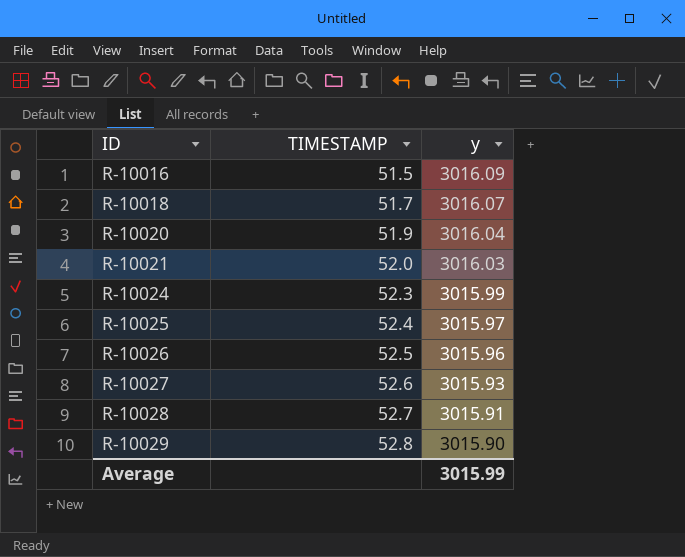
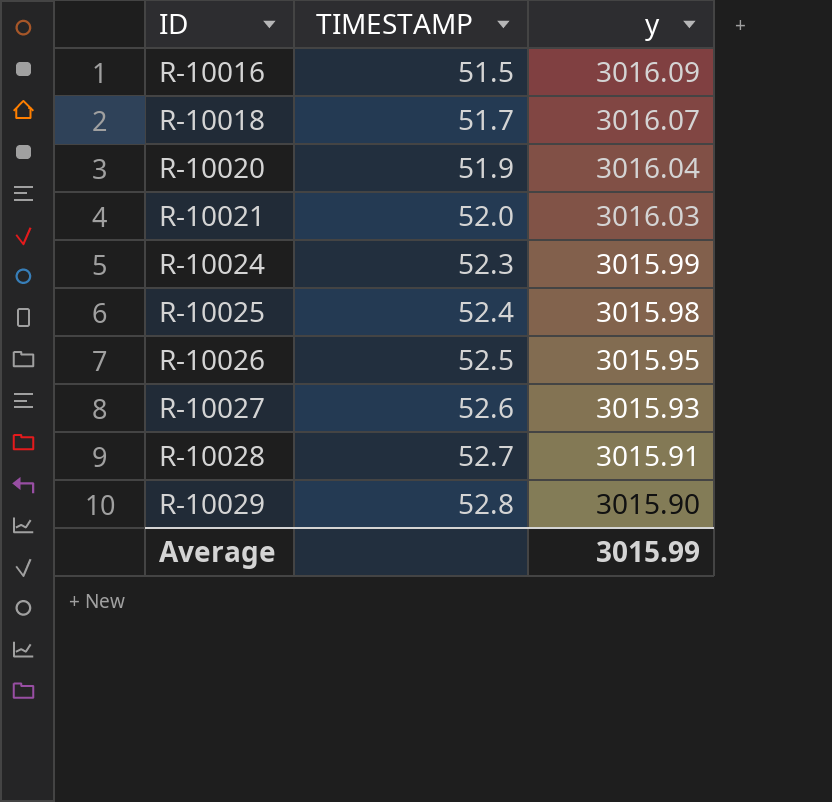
R-10025 | y: 3015.97 -> 3015.98
R-10026 | y: 3015.96 -> 3015.95

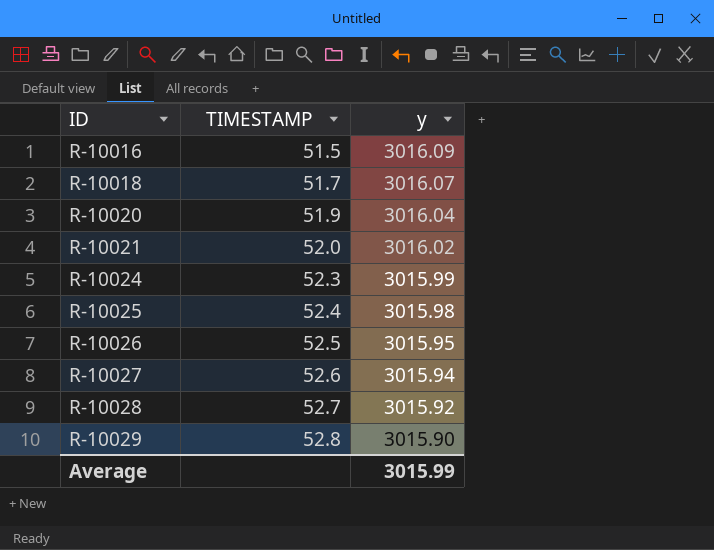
R-10021 | y: 3016.03 -> 3016.02
R-10027 | y: 3015.93 -> 3015.94
R-10028 | y: 3015.91 -> 3015.92

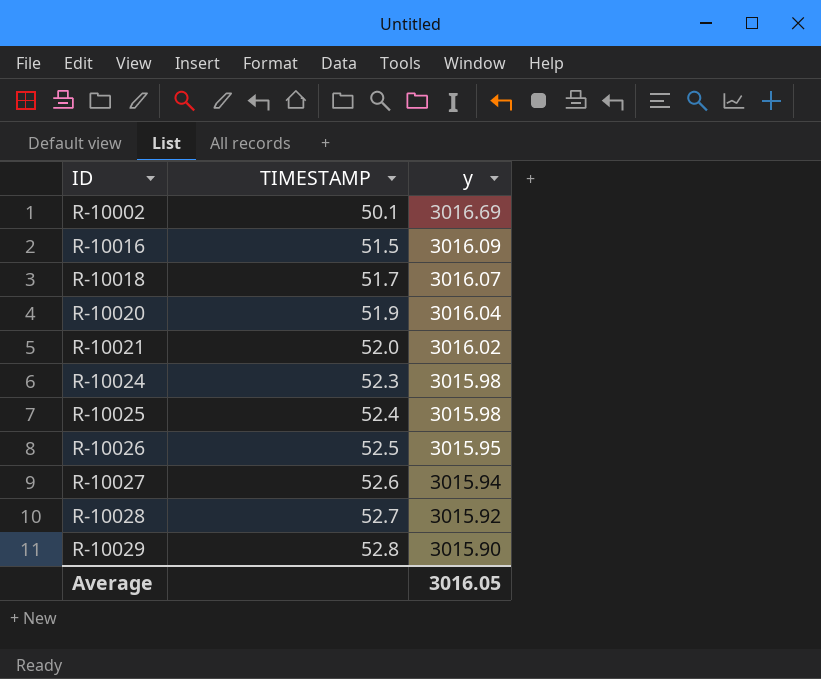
row R-10002: none -> 50.1 | 3016.69
R-10024 | y: 3015.99 -> 3015.98
Average | y: 3015.99 -> 3016.05

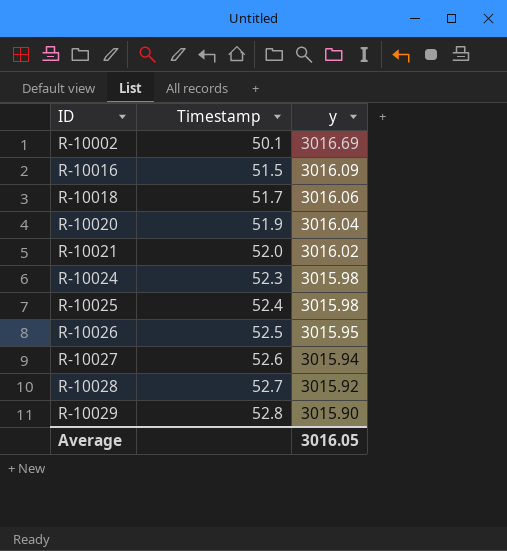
column name: TIMESTAMP -> Timestamp
R-10018 | y: 3016.07 -> 3016.06

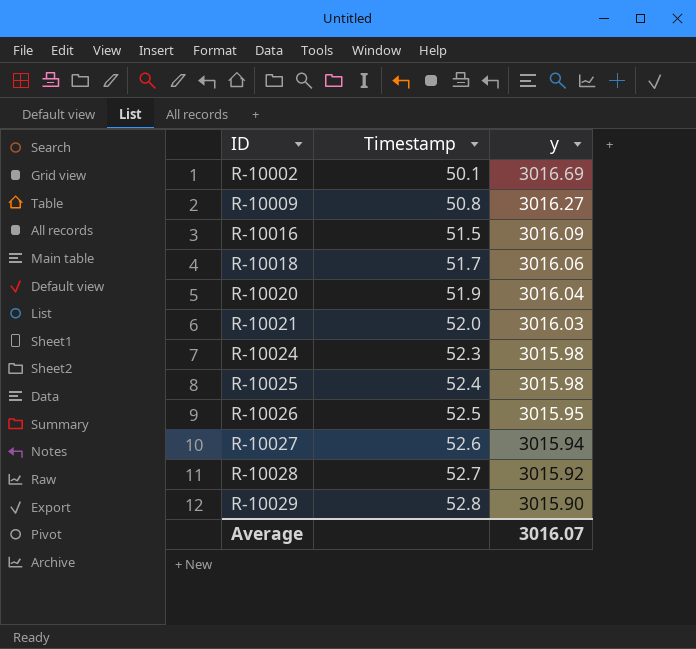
row R-10009: none -> 50.8 | 3016.27
R-10021 | y: 3016.02 -> 3016.03
Average | y: 3016.05 -> 3016.07

